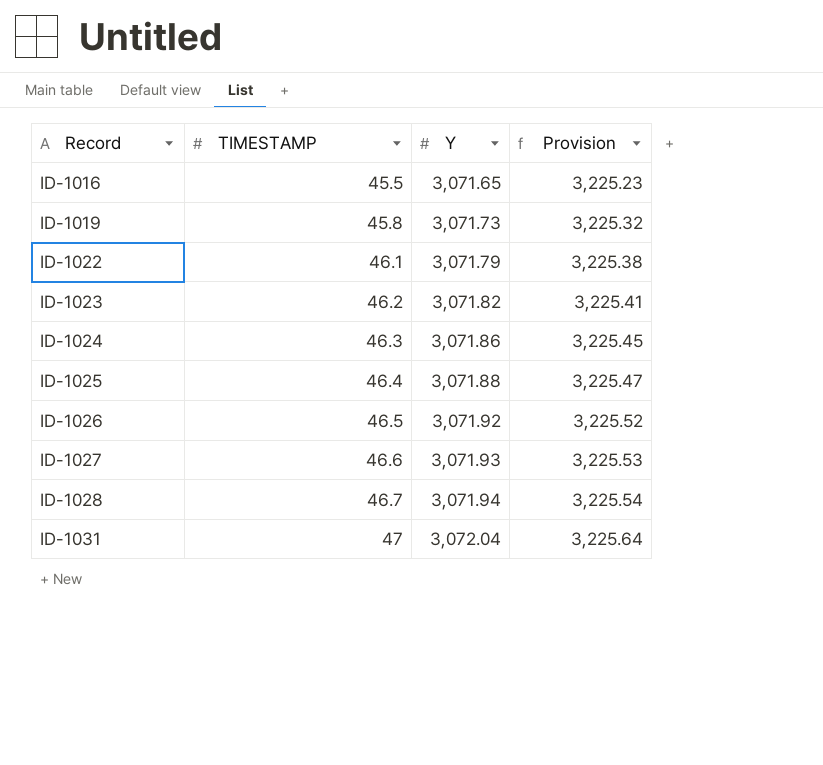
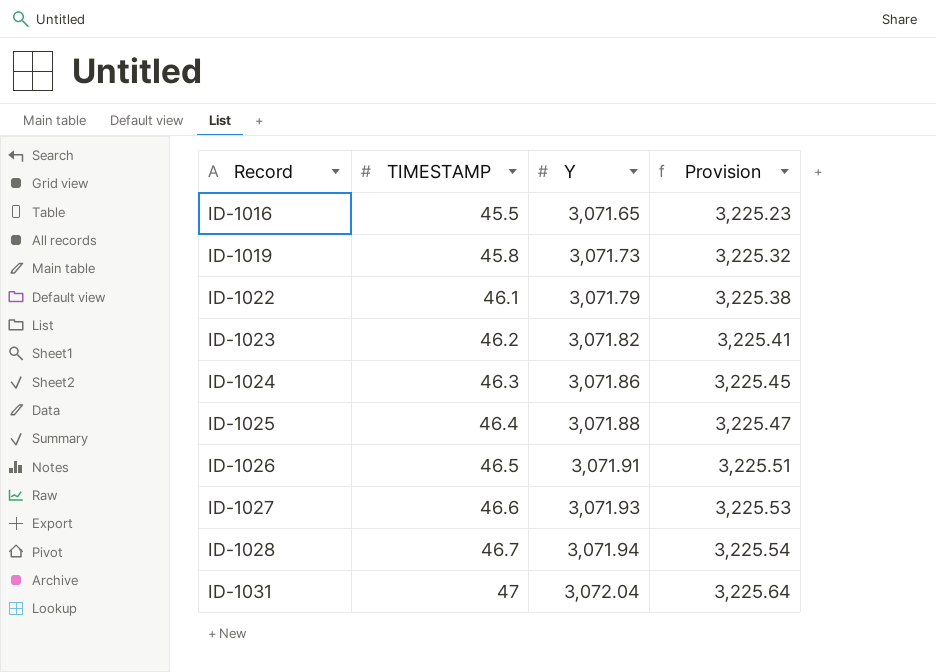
ID-1026 | Y: 3,071.92 -> 3,071.91
ID-1026 | Provision: 3,225.52 -> 3,225.51

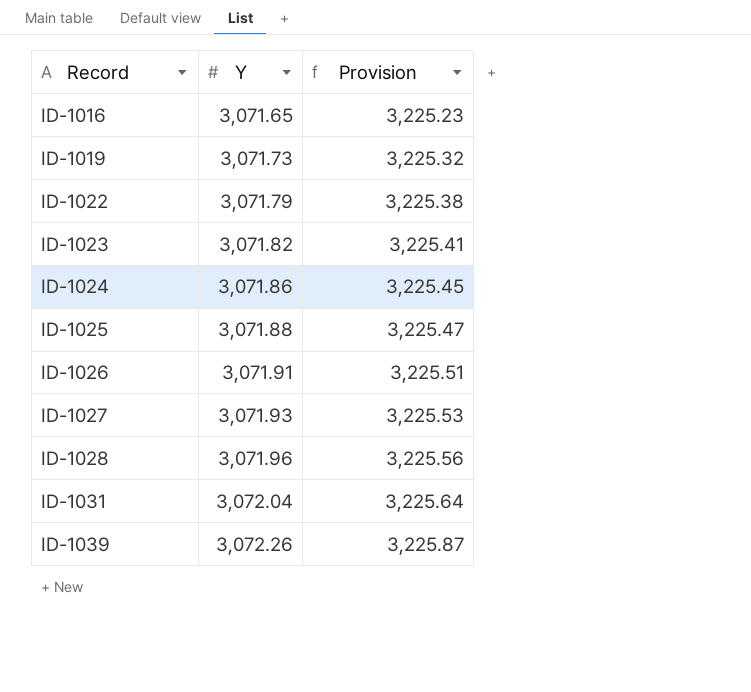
column TIMESTAMP | position: 2 -> none
ID-1028 | Y: 3,071.94 -> 3,071.96
ID-1028 | Provision: 3,225.54 -> 3,225.56
row ID-1039: none -> 3,072.26 | 3,225.87

